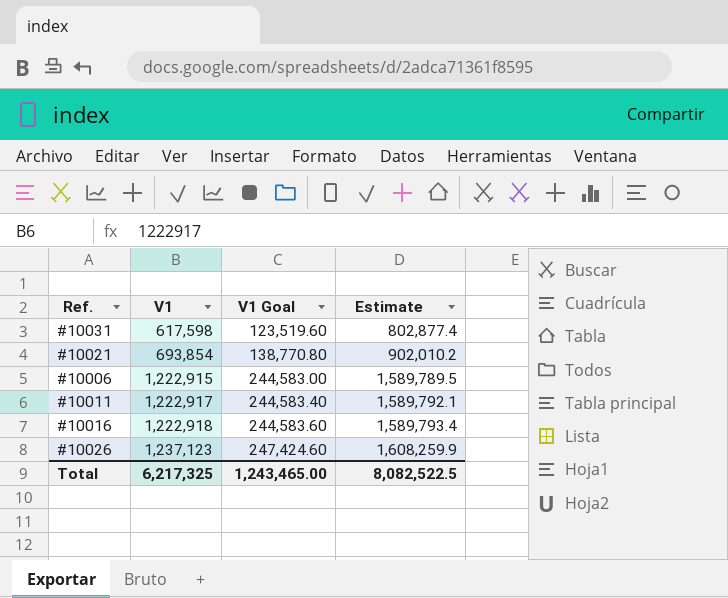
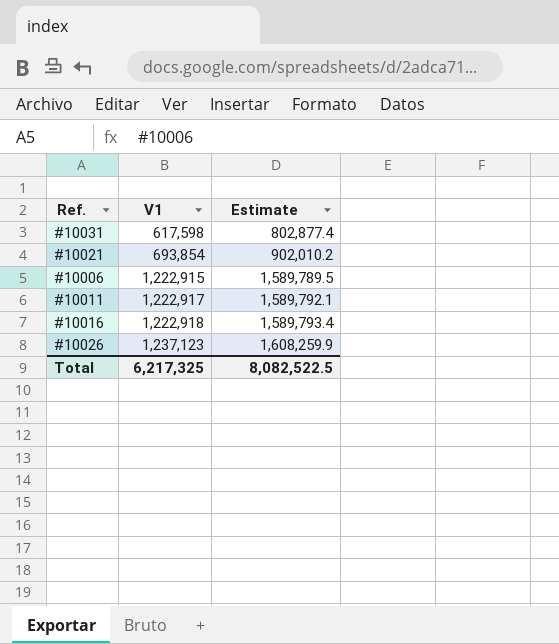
column V1 Goal | formula: [V1] * 0.2 -> none

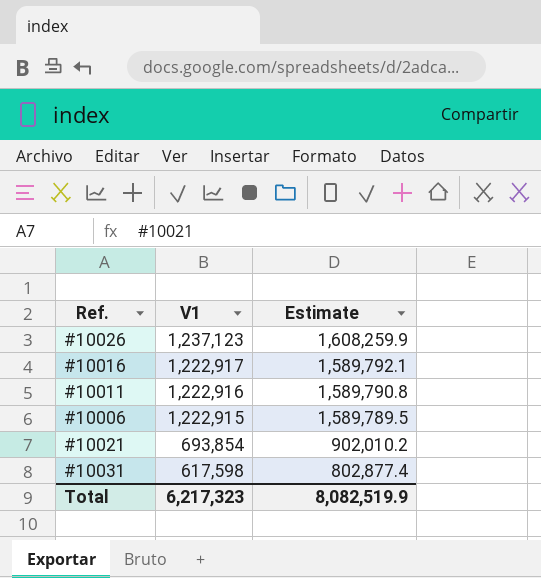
row order: V1 ascending -> V1 descending
#10016 | V1: 1,222,918 -> 1,222,917
#10016 | Estimate: 1,589,793.4 -> 1,589,792.1
#10011 | V1: 1,222,917 -> 1,222,916
#10011 | Estimate: 1,589,792.1 -> 1,589,790.8
Total | V1: 6,217,325 -> 6,217,323
Total | Estimate: 8,082,522.5 -> 8,082,519.9

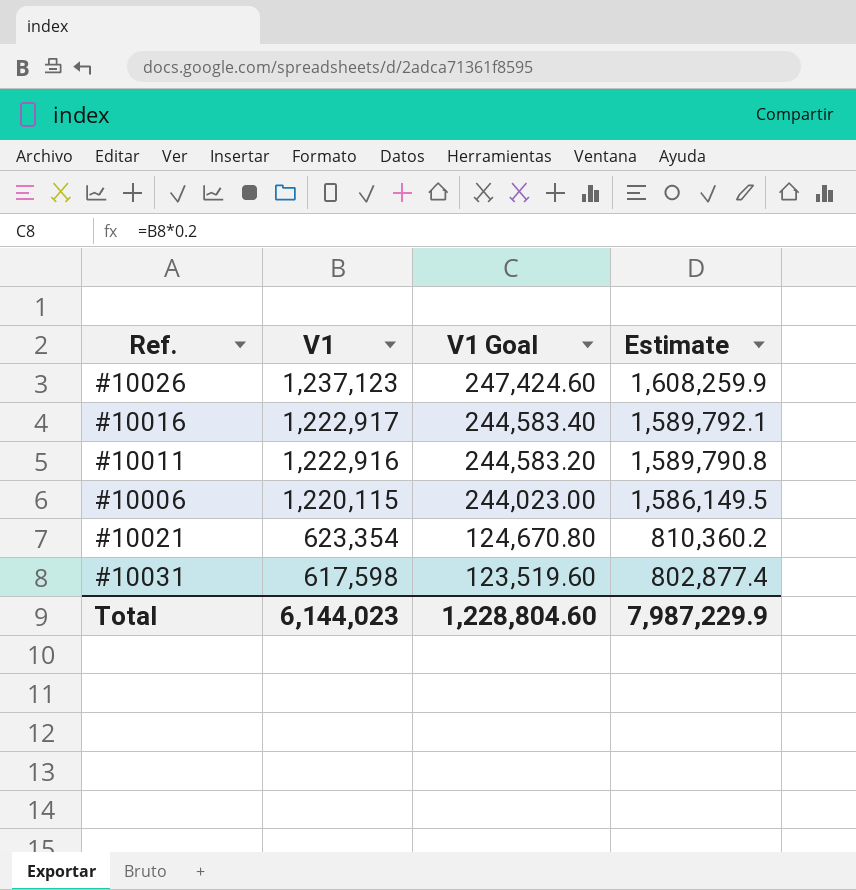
column V1 Goal | formula: none -> [V1] * 0.2
#10006 | V1: 1,222,915 -> 1,220,115
#10006 | Estimate: 1,589,789.5 -> 1,586,149.5
#10021 | V1: 693,854 -> 623,354
#10021 | Estimate: 902,010.2 -> 810,360.2
Total | V1: 6,217,323 -> 6,144,023
Total | Estimate: 8,082,519.9 -> 7,987,229.9

